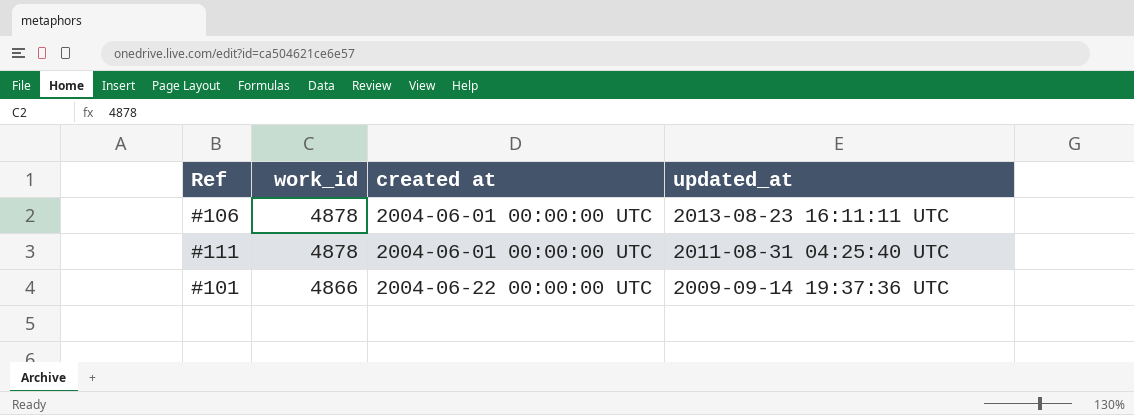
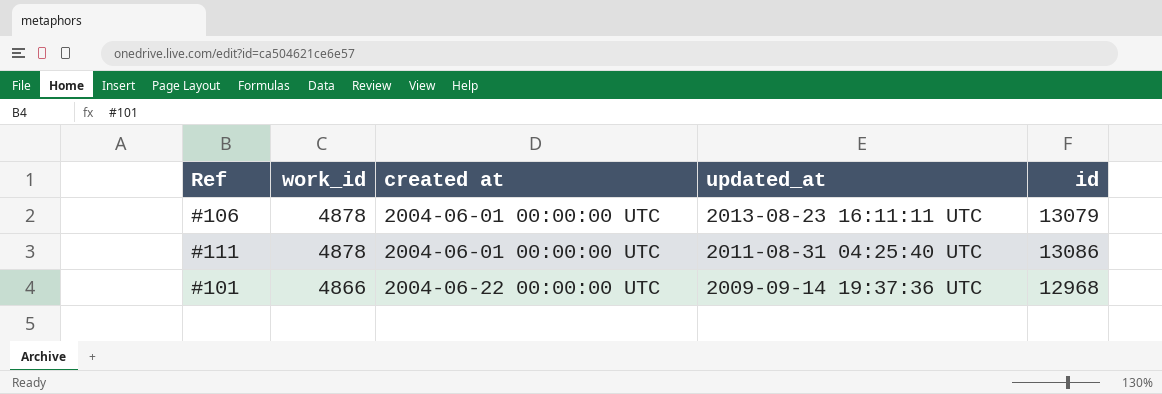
column id | position: none -> 5

